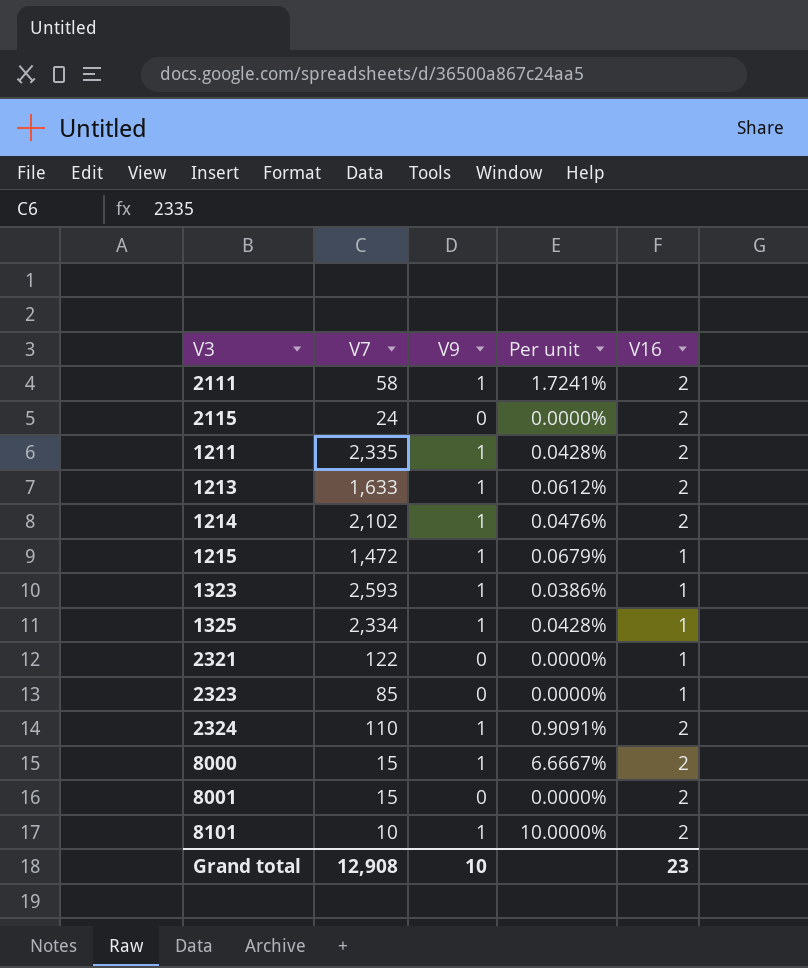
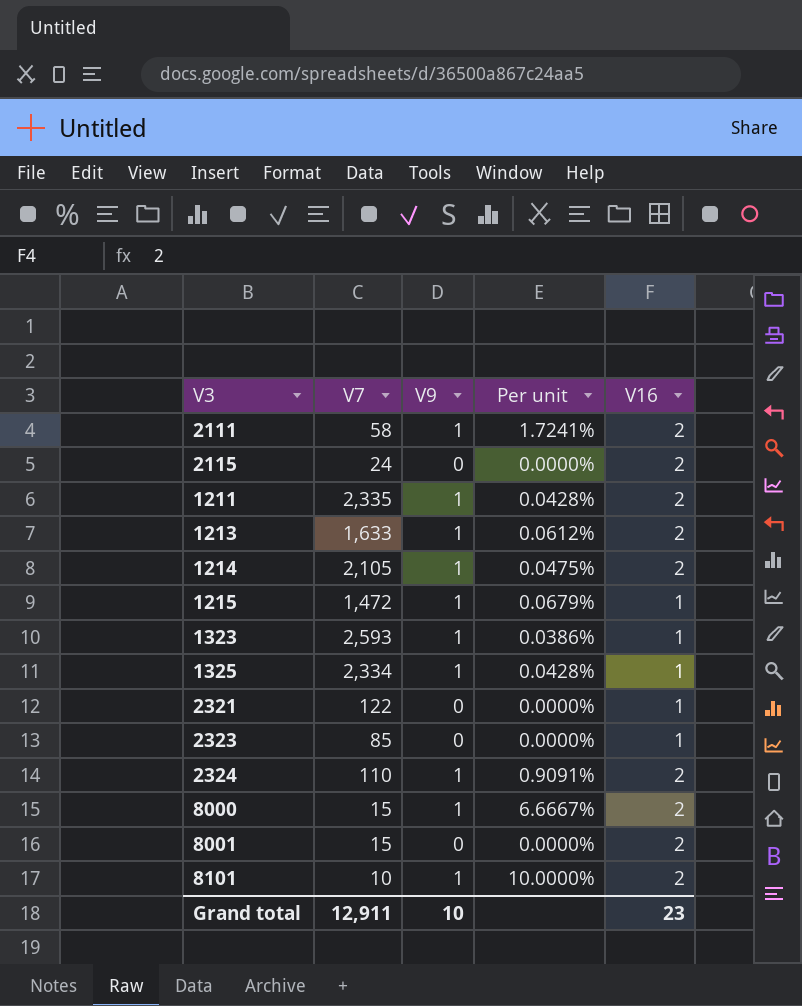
1214 | V7: 2,102 -> 2,105
1214 | Per unit: 0.0476% -> 0.0475%
Grand total | V7: 12,908 -> 12,911

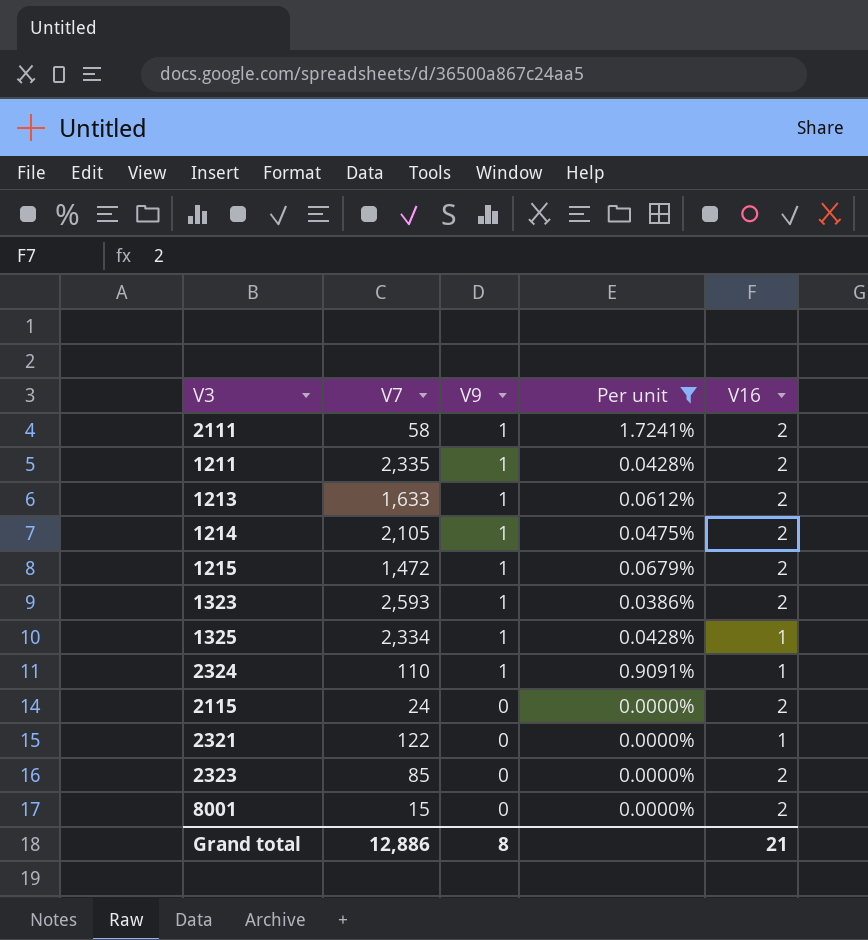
filter: none -> Per unit <= 1.7241%
row order: none -> V9 descending
1215 | V16: 1 -> 2
1323 | V16: 1 -> 2
2324 | V16: 2 -> 1
2323 | V16: 1 -> 2
Grand total | V7: 12,911 -> 12,886
Grand total | V9: 10 -> 8
Grand total | V16: 23 -> 21

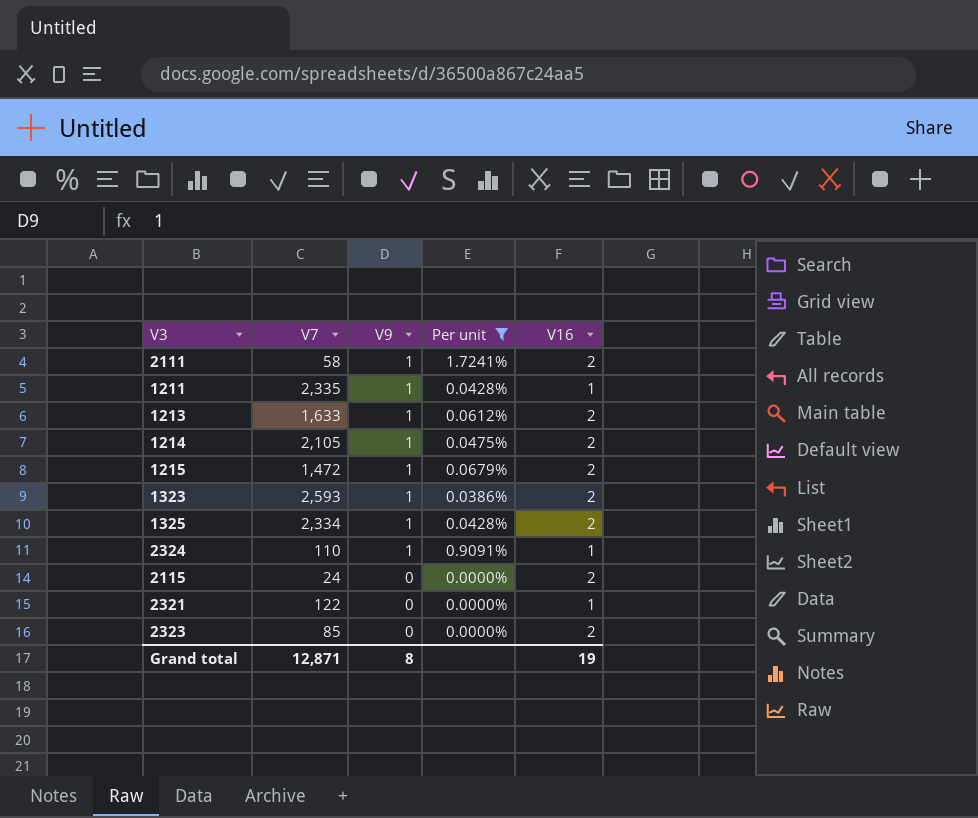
row 8001: 15 | 0 | 0.0000% | 2 -> none
1211 | V16: 2 -> 1
1325 | V16: 1 -> 2
Grand total | V7: 12,886 -> 12,871
Grand total | V16: 21 -> 19

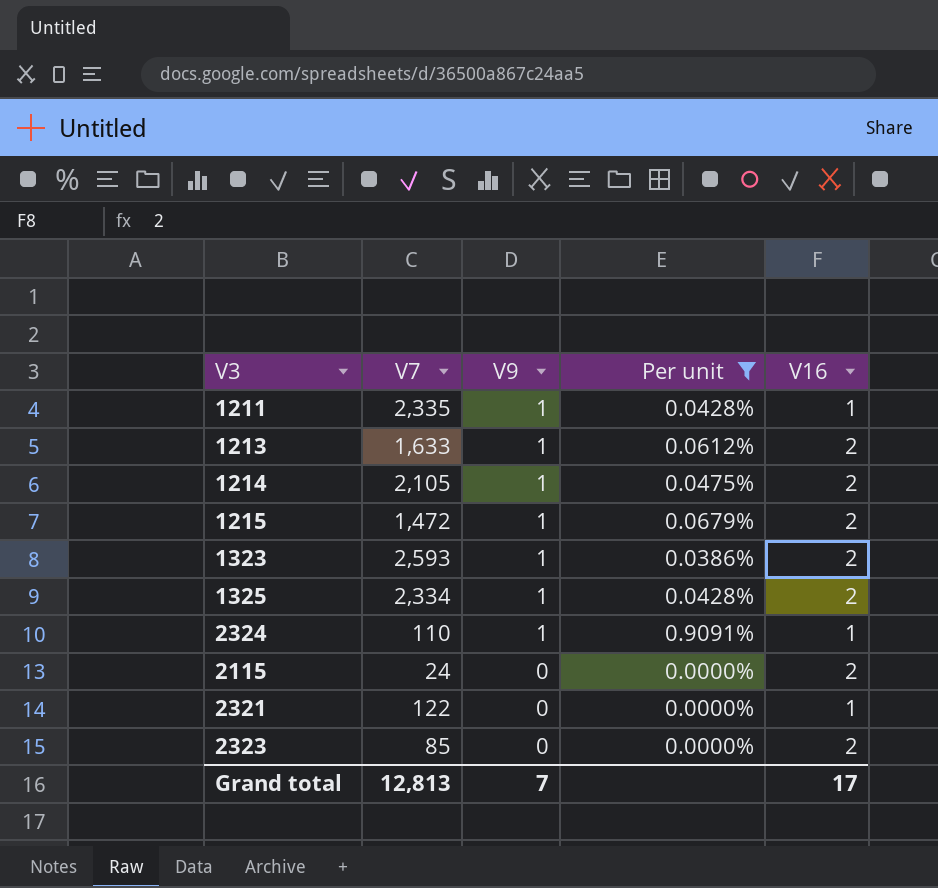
row 2111: 58 | 1 | 1.7241% | 2 -> none
Grand total | V7: 12,871 -> 12,813
Grand total | V9: 8 -> 7
Grand total | V16: 19 -> 17

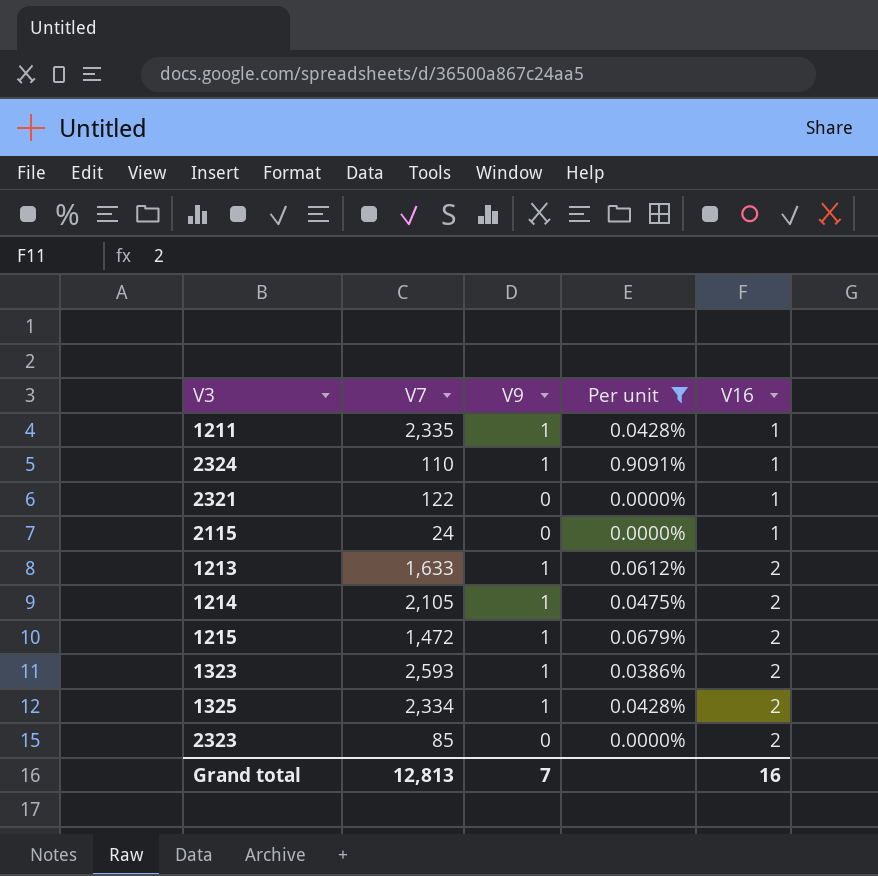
row order: V9 descending -> V16 ascending
2115 | V16: 2 -> 1
Grand total | V16: 17 -> 16

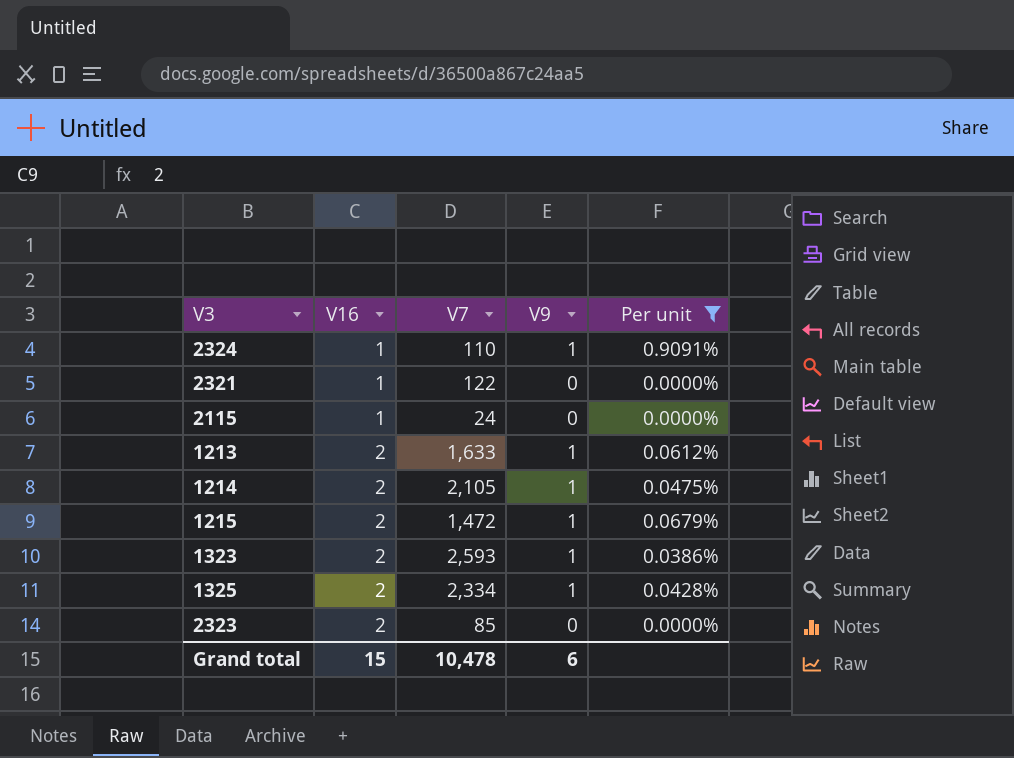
column V16 | position: 5 -> 2
row 1211: 2,335 | 1 | 0.0428% | 1 -> none
Grand total | V16: 16 -> 15
Grand total | V7: 12,813 -> 10,478
Grand total | V9: 7 -> 6

